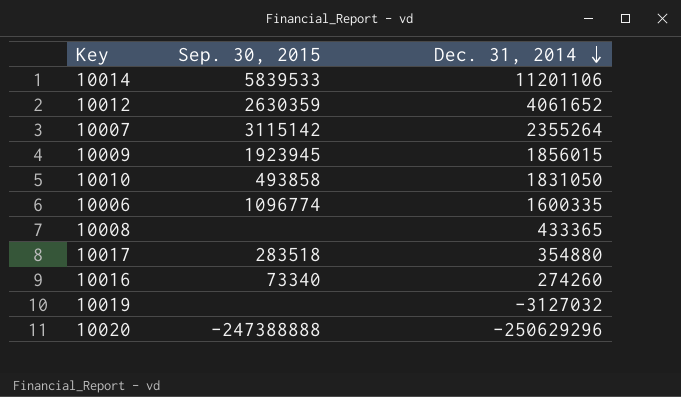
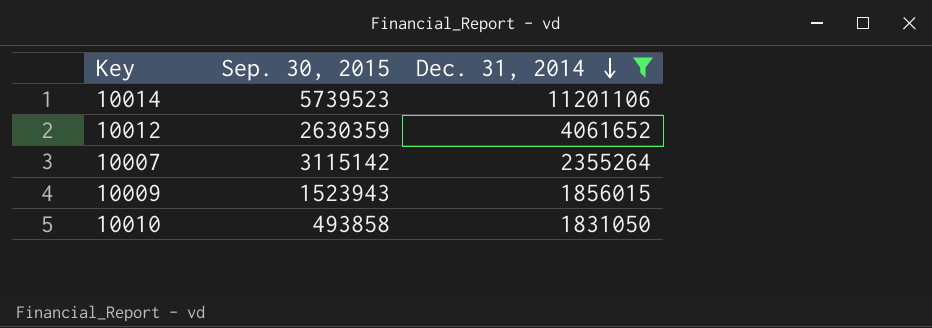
filter: none -> Dec. 31, 2014 >= 1831050
10014 | Sep. 30, 2015: 5839533 -> 5739523
10009 | Sep. 30, 2015: 1923945 -> 1523943

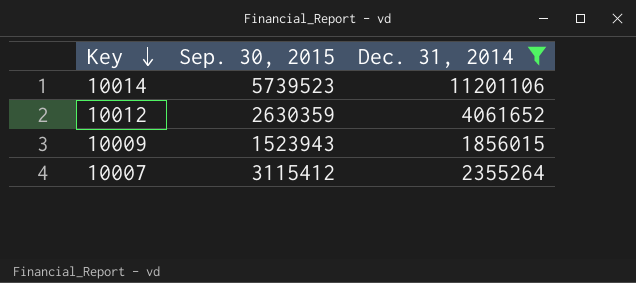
row order: Dec. 31, 2014 descending -> Key descending
row 10010: 493858 | 1831050 -> none
10007 | Sep. 30, 2015: 3115142 -> 3115412

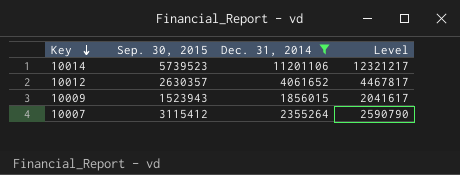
column Level | formula: none -> [Dec. 31, 2014] * 1.1
10012 | Sep. 30, 2015: 2630359 -> 2630357

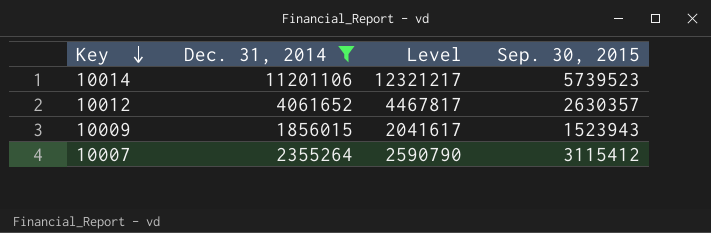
column Sep. 30, 2015 | position: 2 -> 4

